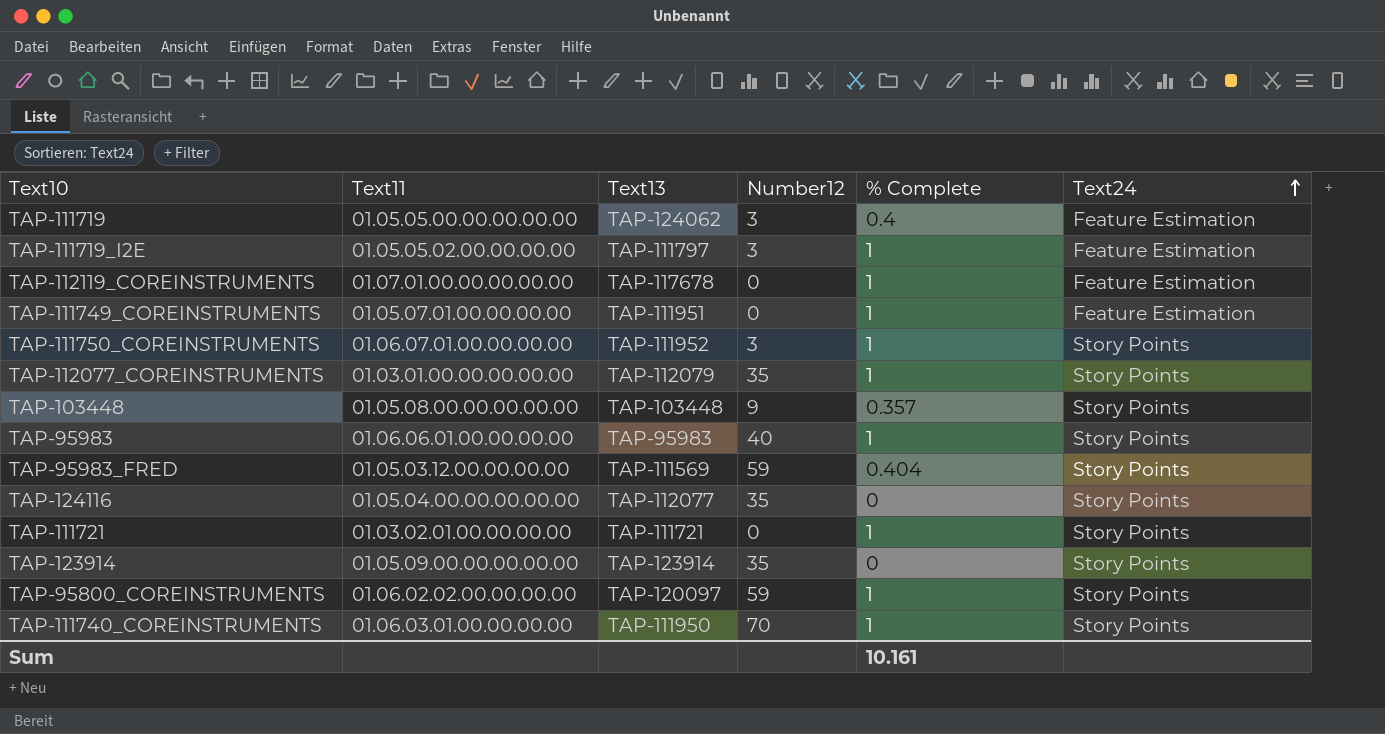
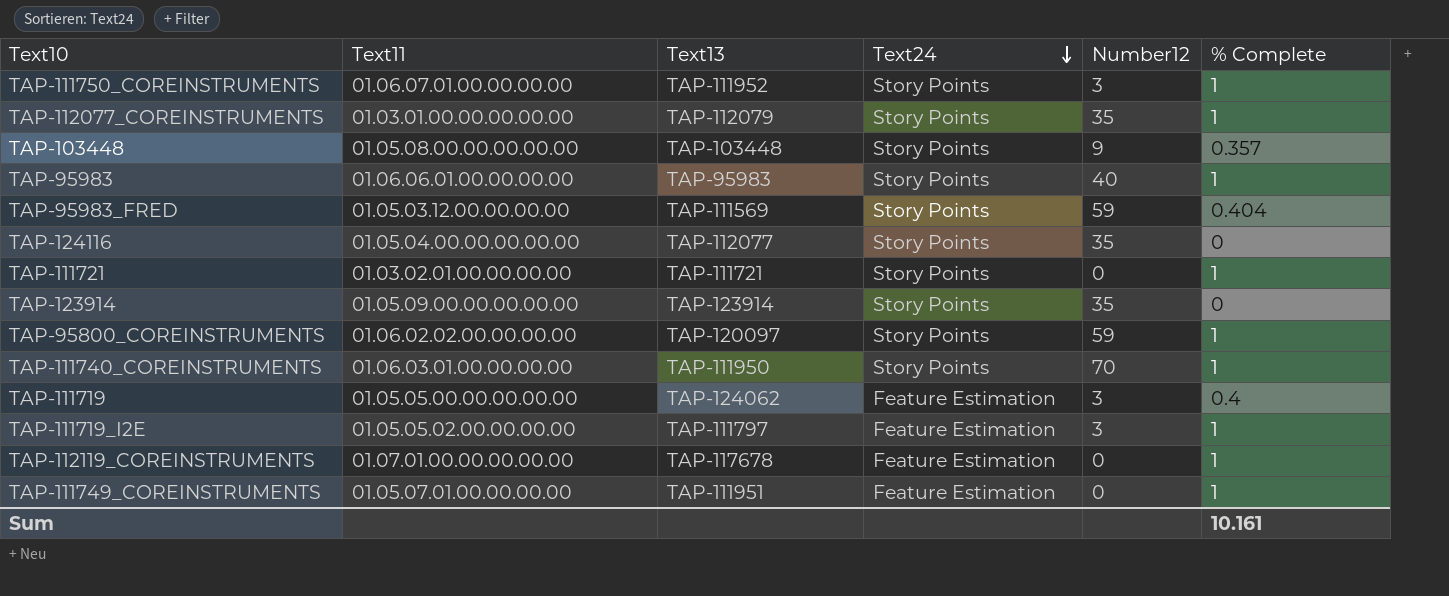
row order: Text24 ascending -> Text24 descending
column Text24 | position: 6 -> 4

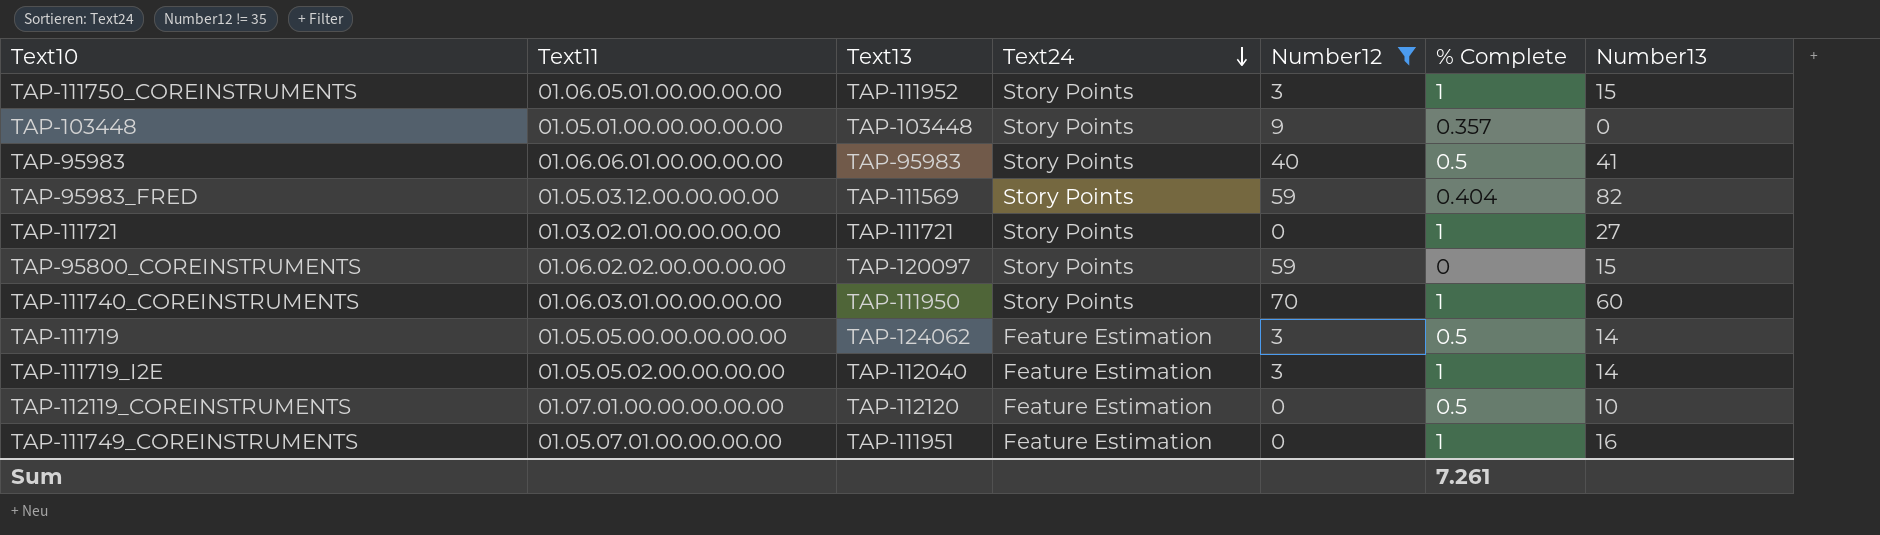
filter: none -> Number12 != 35
column Number13 | position: none -> 7
TAP-111750_COREINSTRUMENTS | Text11: 01.06.07.01.00.00.00.00 -> 01.06.05.01.00.00.00.00
TAP-103448 | Text11: 01.05.08.00.00.00.00.00 -> 01.05.01.00.00.00.00.00
TAP-95983 | % Complete: 1 -> 0.5
TAP-95800_COREINSTRUMENTS | % Complete: 1 -> 0
TAP-111719 | % Complete: 0.4 -> 0.5
TAP-111719_I2E | Text13: TAP-111797 -> TAP-112040
TAP-112119_COREINSTRUMENTS | Text13: TAP-117678 -> TAP-112120
TAP-112119_COREINSTRUMENTS | % Complete: 1 -> 0.5
Sum | % Complete: 10.161 -> 7.261

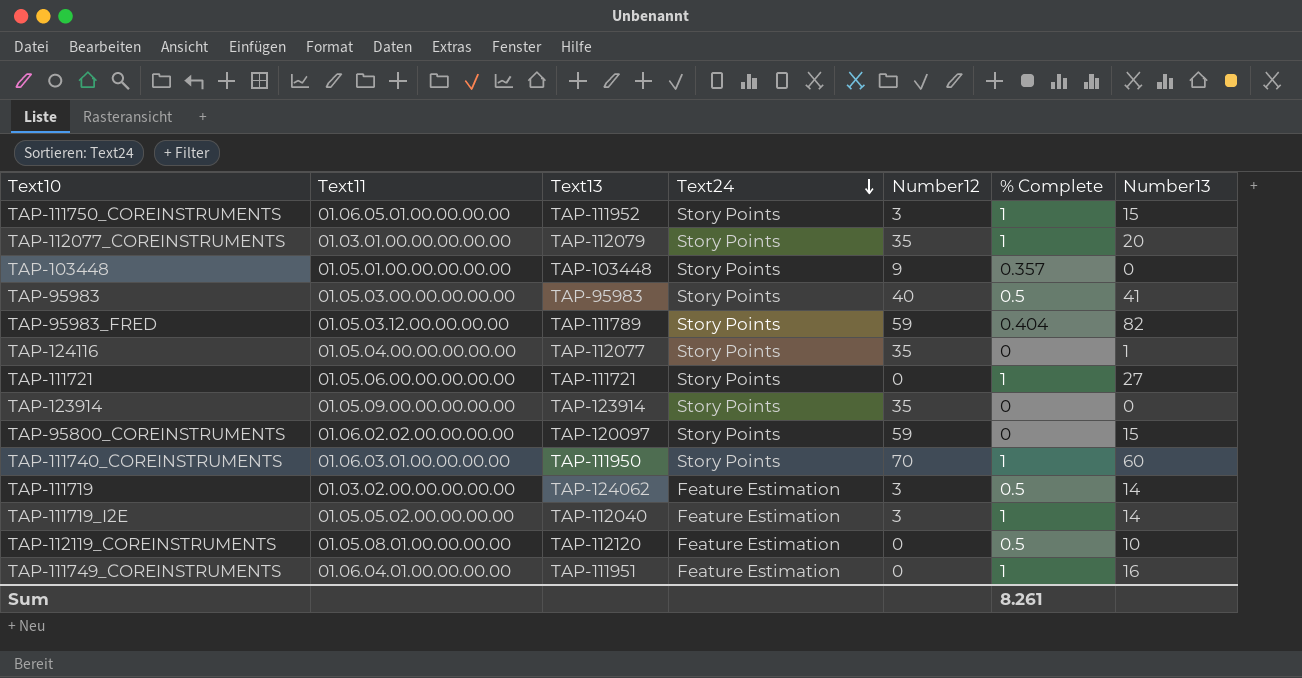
filter: Number12 != 35 -> none
TAP-95983 | Text11: 01.06.06.01.00.00.00.00 -> 01.05.03.00.00.00.00.00
TAP-95983_FRED | Text13: TAP-111569 -> TAP-111789
TAP-111721 | Text11: 01.03.02.01.00.00.00.00 -> 01.05.06.00.00.00.00.00
TAP-111719 | Text11: 01.05.05.00.00.00.00.00 -> 01.03.02.00.00.00.00.00
TAP-112119_COREINSTRUMENTS | Text11: 01.07.01.00.00.00.00.00 -> 01.05.08.01.00.00.00.00
TAP-111749_COREINSTRUMENTS | Text11: 01.05.07.01.00.00.00.00 -> 01.06.04.01.00.00.00.00
Sum | % Complete: 7.261 -> 8.261

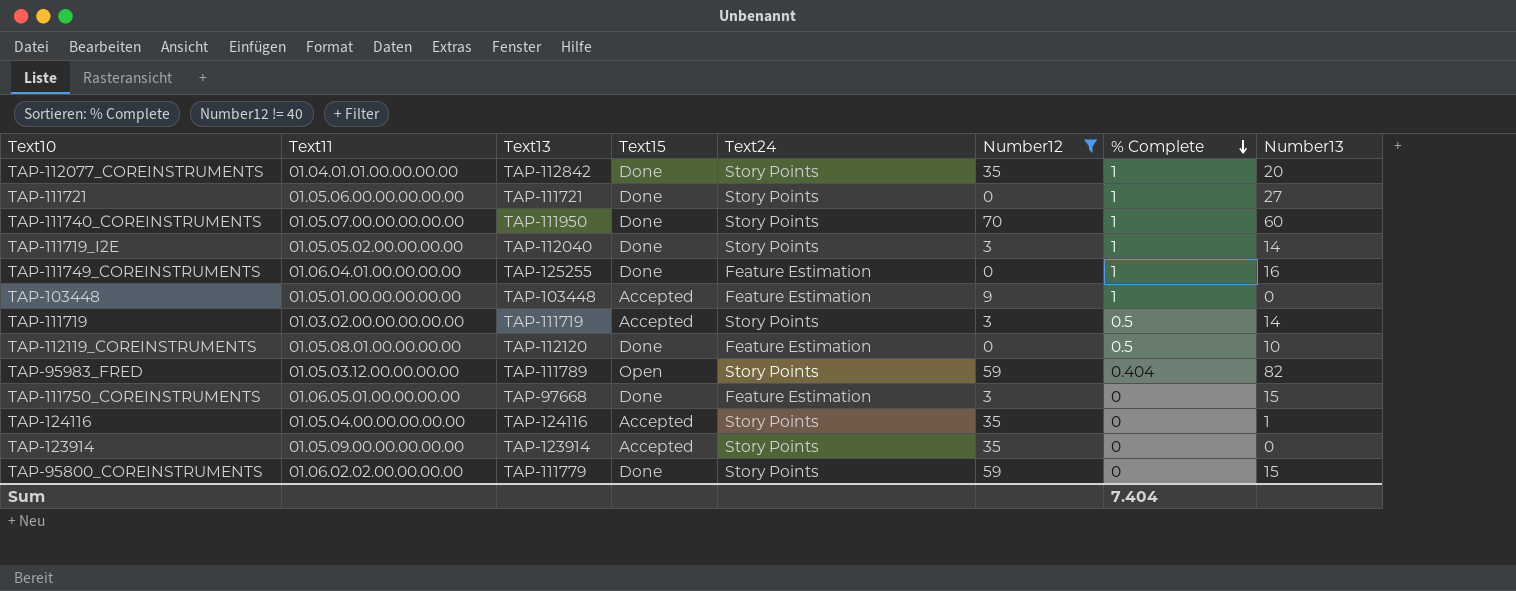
filter: none -> Number12 != 40
row order: Text24 descending -> % Complete descending
column Text15 | position: none -> 4
TAP-112077_COREINSTRUMENTS | Text11: 01.03.01.00.00.00.00.00 -> 01.04.01.01.00.00.00.00
TAP-112077_COREINSTRUMENTS | Text13: TAP-112079 -> TAP-112842
TAP-111740_COREINSTRUMENTS | Text11: 01.06.03.01.00.00.00.00 -> 01.05.07.00.00.00.00.00
TAP-111719_I2E | Text24: Feature Estimation -> Story Points
TAP-111749_COREINSTRUMENTS | Text13: TAP-111951 -> TAP-125255
TAP-103448 | Text24: Story Points -> Feature Estimation
TAP-103448 | % Complete: 0.357 -> 1
TAP-111719 | Text13: TAP-124062 -> TAP-111719
TAP-111719 | Text24: Feature Estimation -> Story Points
TAP-111750_COREINSTRUMENTS | Text13: TAP-111952 -> TAP-97668
TAP-111750_COREINSTRUMENTS | Text24: Story Points -> Feature Estimation
TAP-111750_COREINSTRUMENTS | % Complete: 1 -> 0
TAP-124116 | Text13: TAP-112077 -> TAP-124116
TAP-95800_COREINSTRUMENTS | Text13: TAP-120097 -> TAP-111779
Sum | % Complete: 8.261 -> 7.404

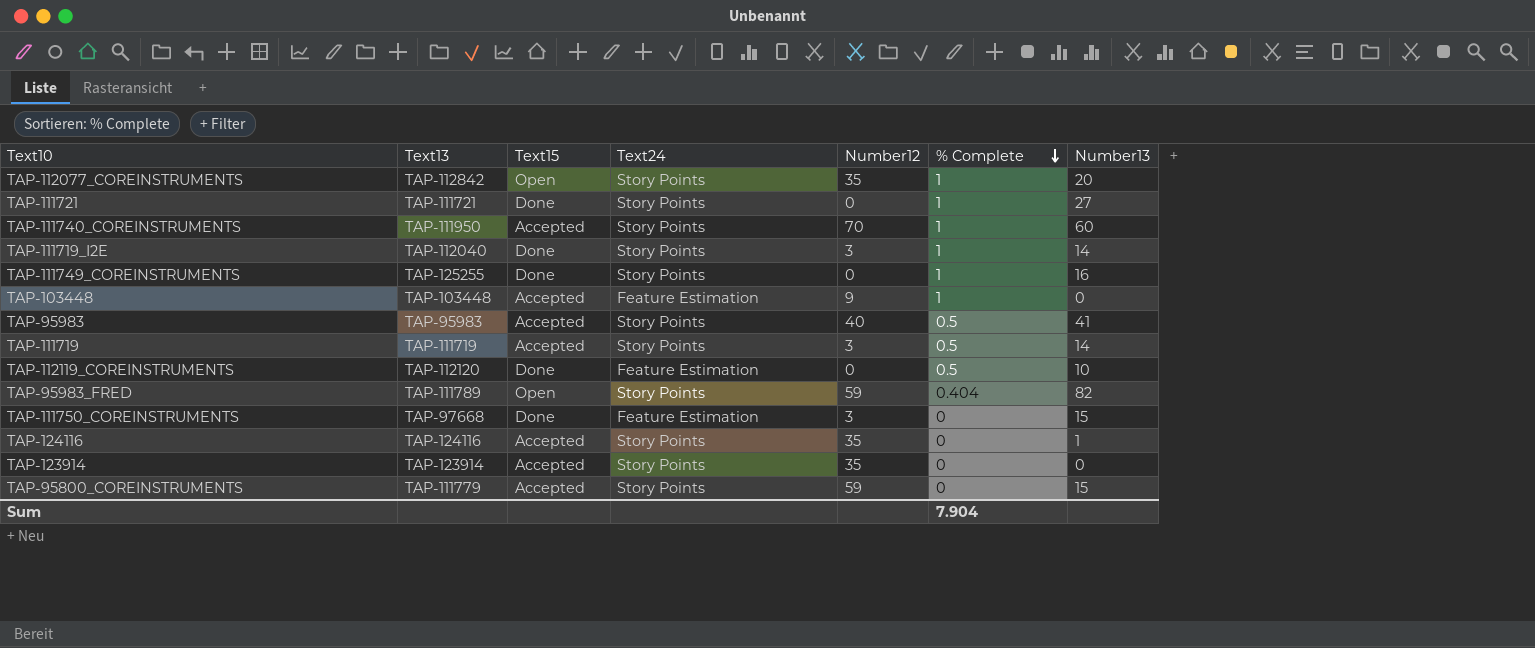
filter: Number12 != 40 -> none
column Text11 | position: 2 -> none
TAP-112077_COREINSTRUMENTS | Text15: Done -> Open
TAP-111740_COREINSTRUMENTS | Text15: Done -> Accepted
TAP-111749_COREINSTRUMENTS | Text24: Feature Estimation -> Story Points
TAP-95800_COREINSTRUMENTS | Text15: Done -> Accepted
Sum | % Complete: 7.404 -> 7.904

